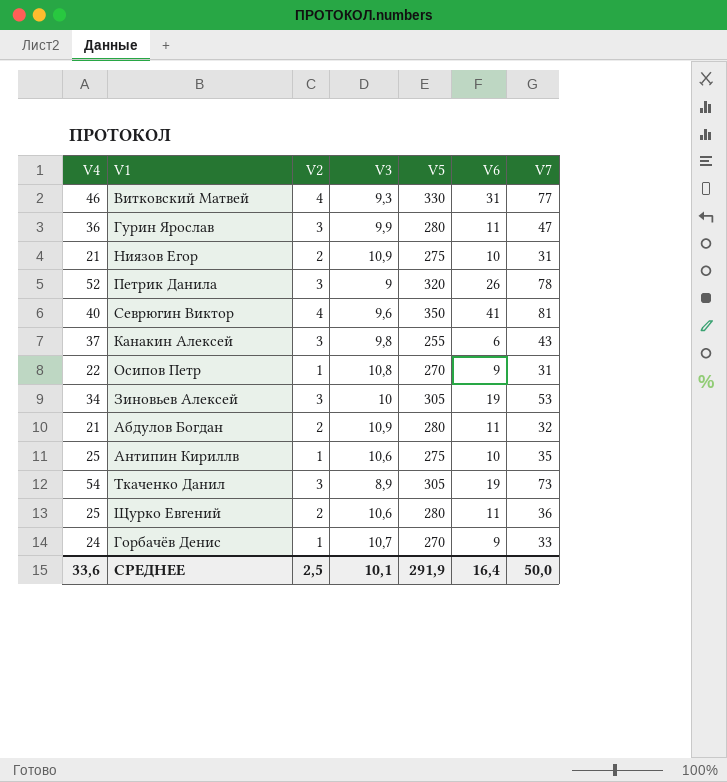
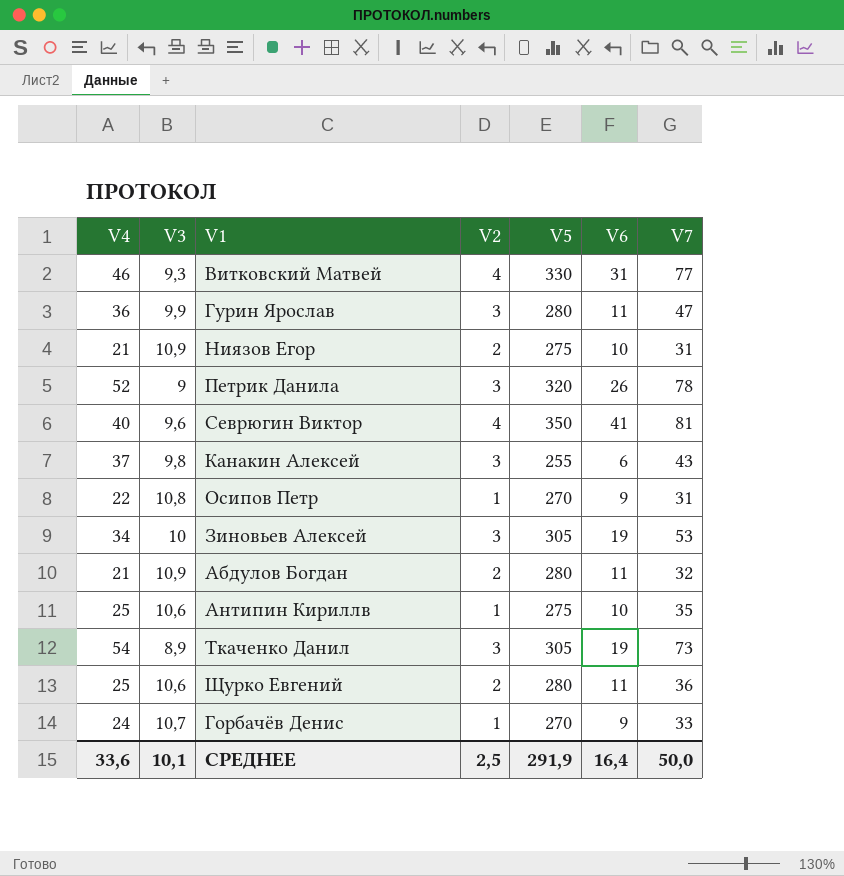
column V3 | position: 4 -> 2

